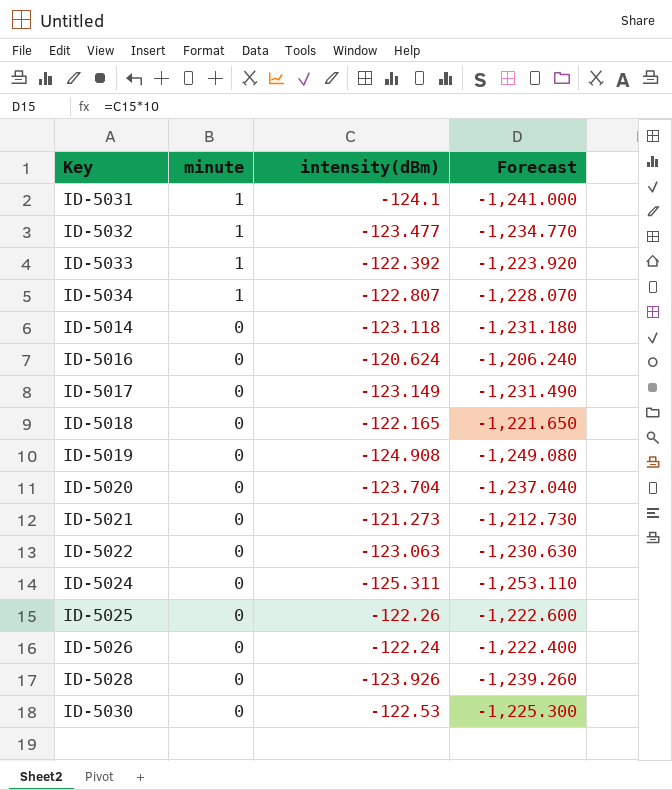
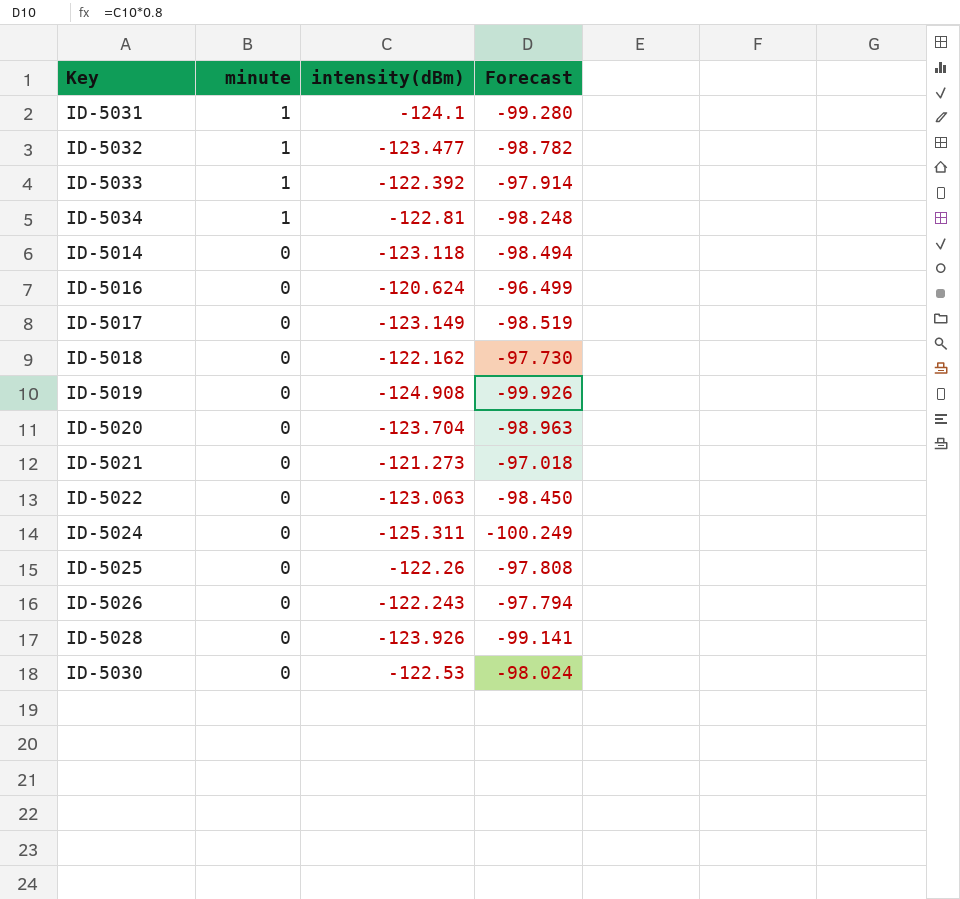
column Forecast | formula: [intensity(dBm)] * 10 -> [intensity(dBm)] * 0.8
ID-5034 | intensity(dBm): -122.807 -> -122.81
ID-5018 | intensity(dBm): -122.165 -> -122.162
ID-5026 | intensity(dBm): -122.24 -> -122.243

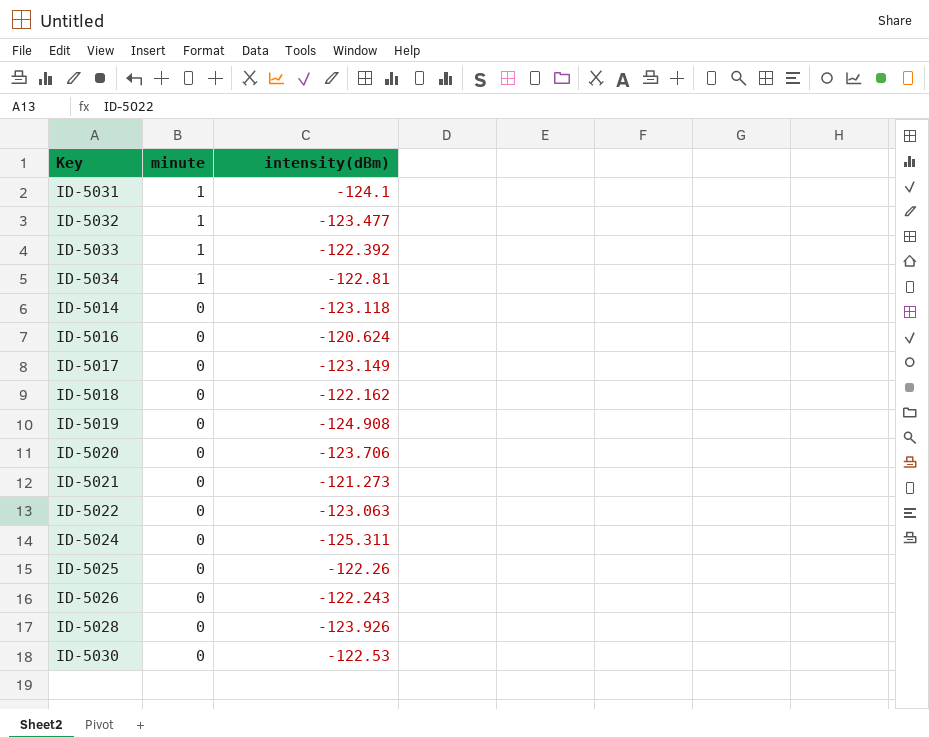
column Forecast | formula: [intensity(dBm)] * 0.8 -> none
ID-5020 | intensity(dBm): -123.704 -> -123.706

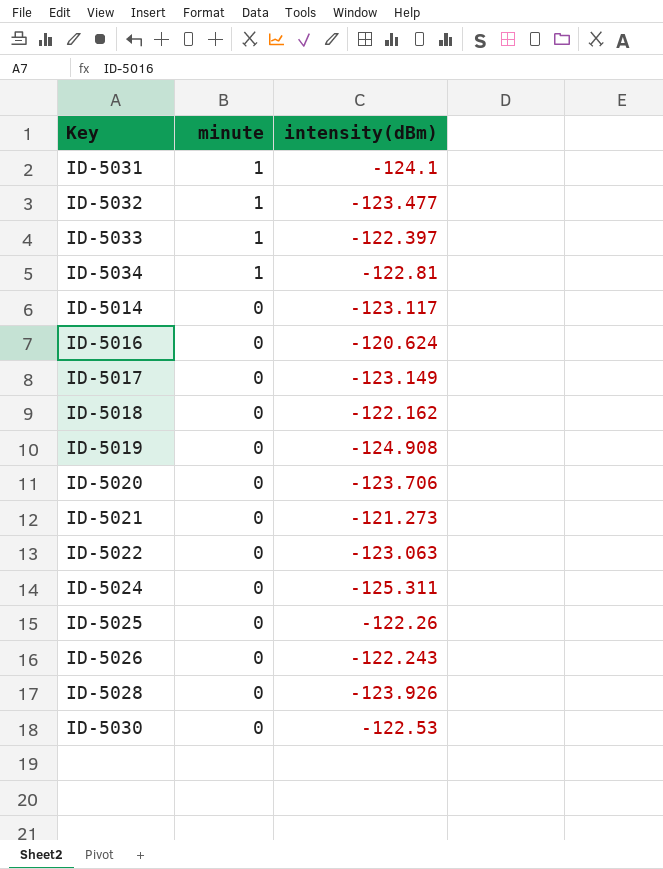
ID-5033 | intensity(dBm): -122.392 -> -122.397
ID-5014 | intensity(dBm): -123.118 -> -123.117

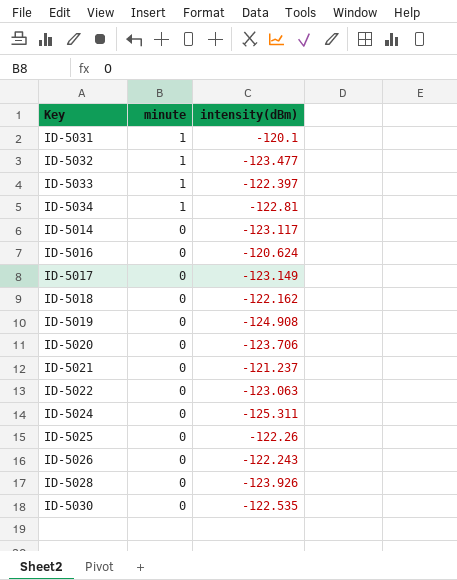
ID-5031 | intensity(dBm): -124.1 -> -120.1
ID-5021 | intensity(dBm): -121.273 -> -121.237
ID-5030 | intensity(dBm): -122.53 -> -122.535

